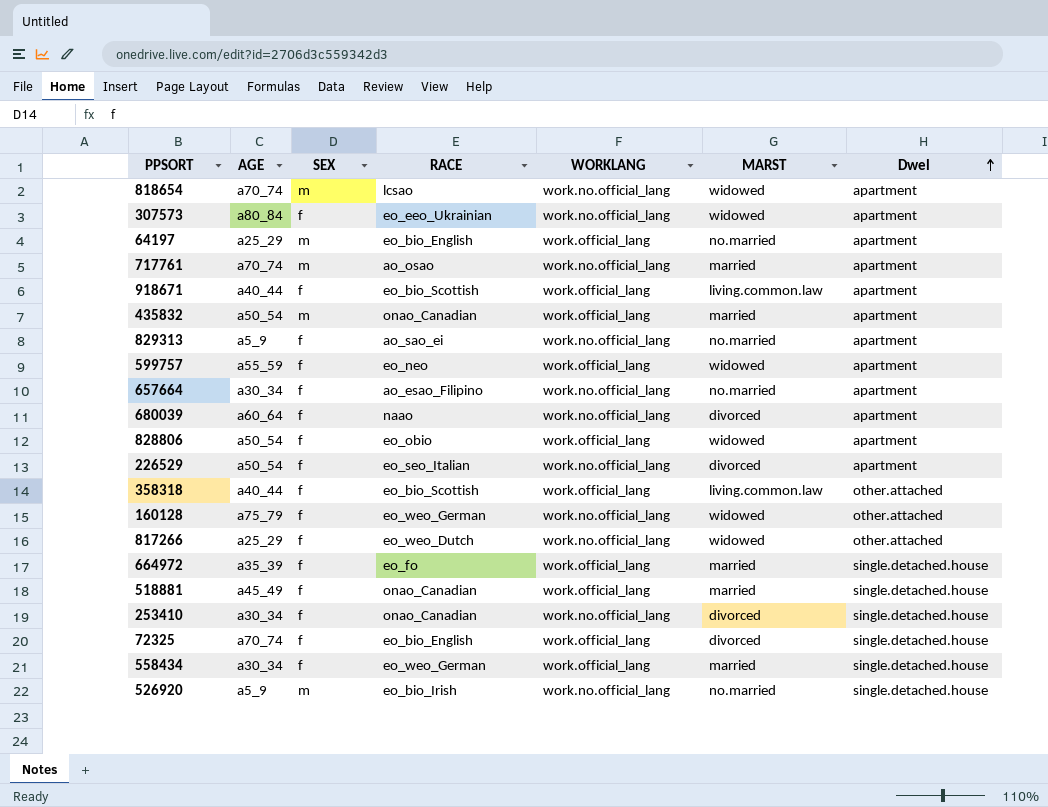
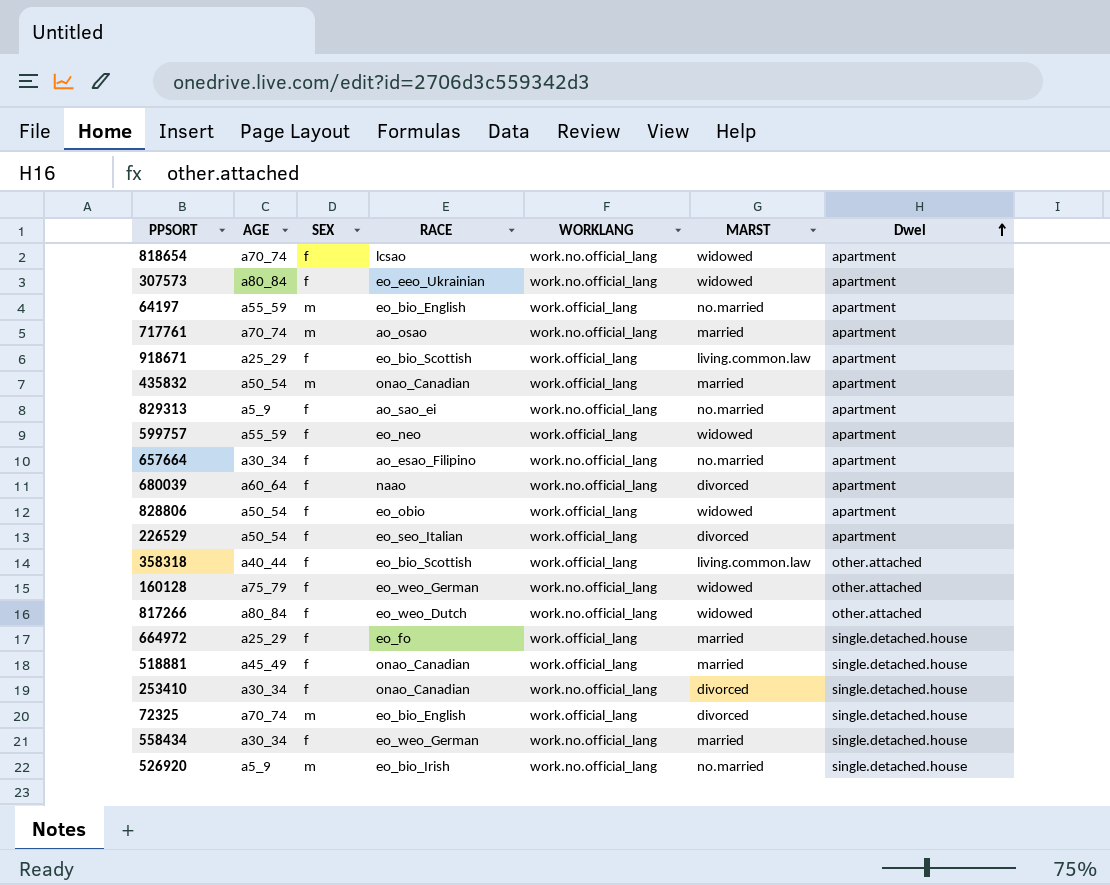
818654 | SEX: m -> f
64197 | AGE: a25_29 -> a55_59
918671 | AGE: a40_44 -> a25_29
226529 | WORKLANG: work.no.official_lang -> work.official_lang
817266 | AGE: a25_29 -> a80_84
664972 | AGE: a35_39 -> a25_29
72325 | SEX: f -> m
558434 | WORKLANG: work.official_lang -> work.no.official_lang

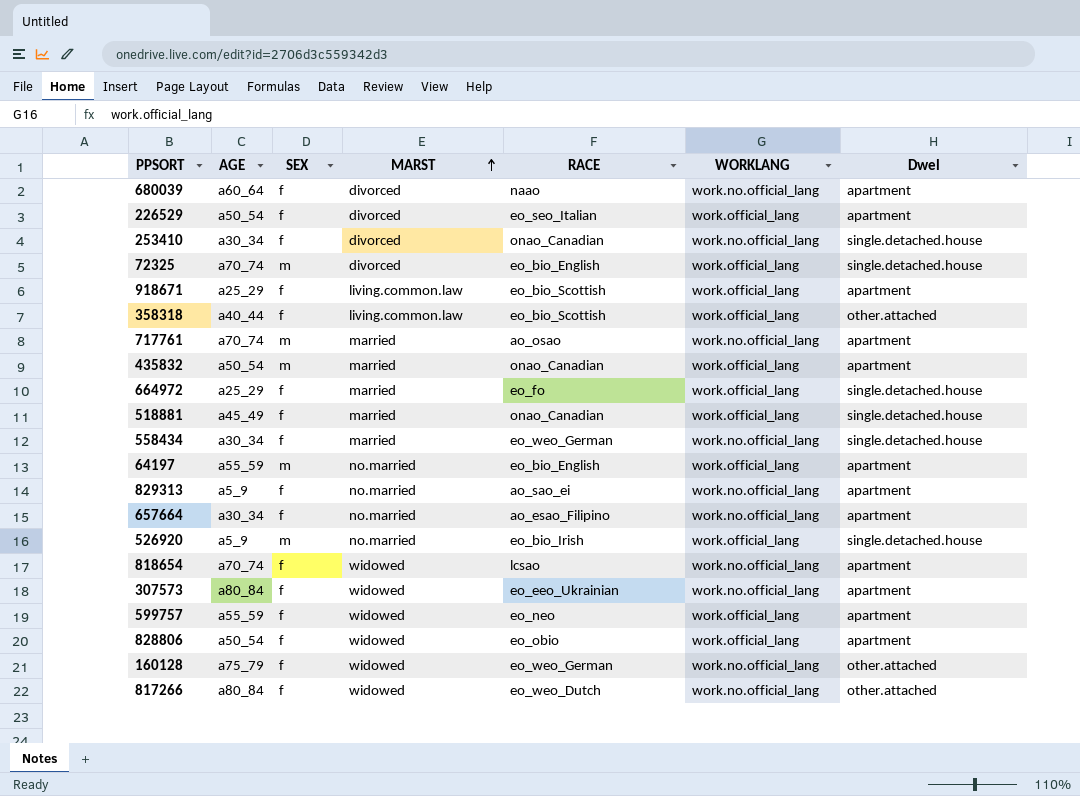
row order: Dwel ascending -> MARST ascending
column MARST | position: 6 -> 4
526920 | WORKLANG: work.no.official_lang -> work.official_lang

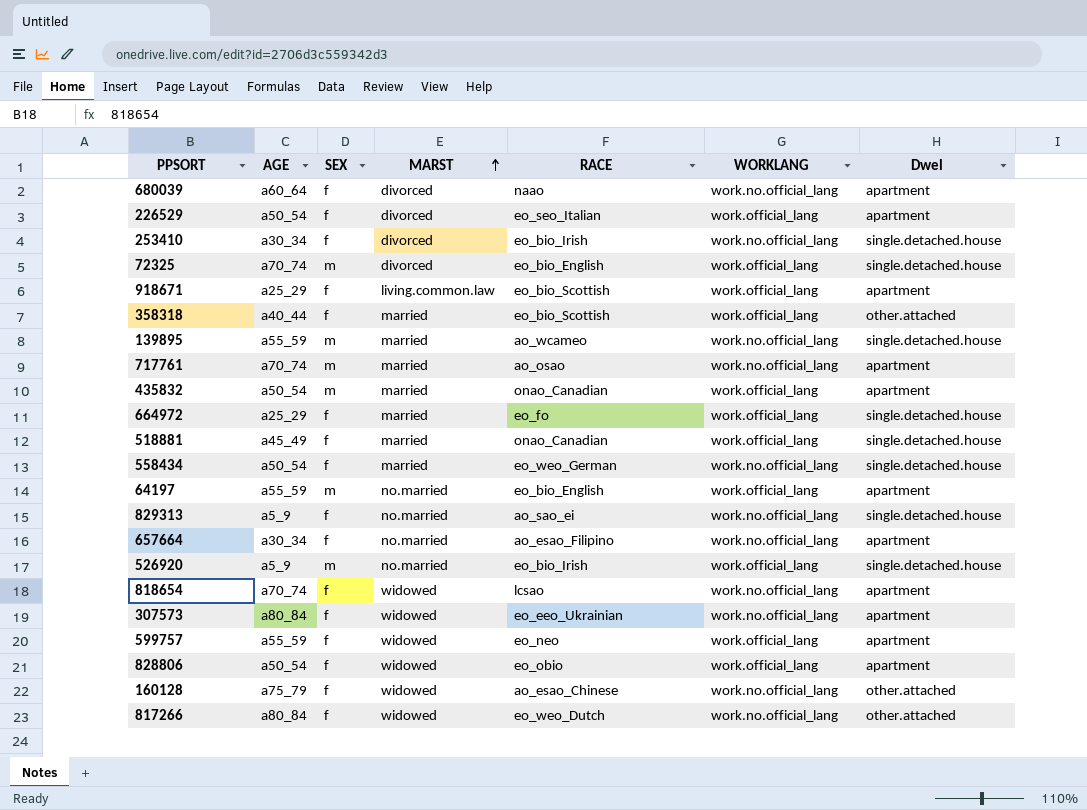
253410 | RACE: onao_Canadian -> eo_bio_Irish
358318 | MARST: living.common.law -> married
row 139895: none -> a55_59 | m | married | ao_wcameo | work.no.official_lang | single.detached.house
558434 | AGE: a30_34 -> a50_54
829313 | Dwel: apartment -> single.detached.house
160128 | RACE: eo_weo_German -> ao_esao_Chinese

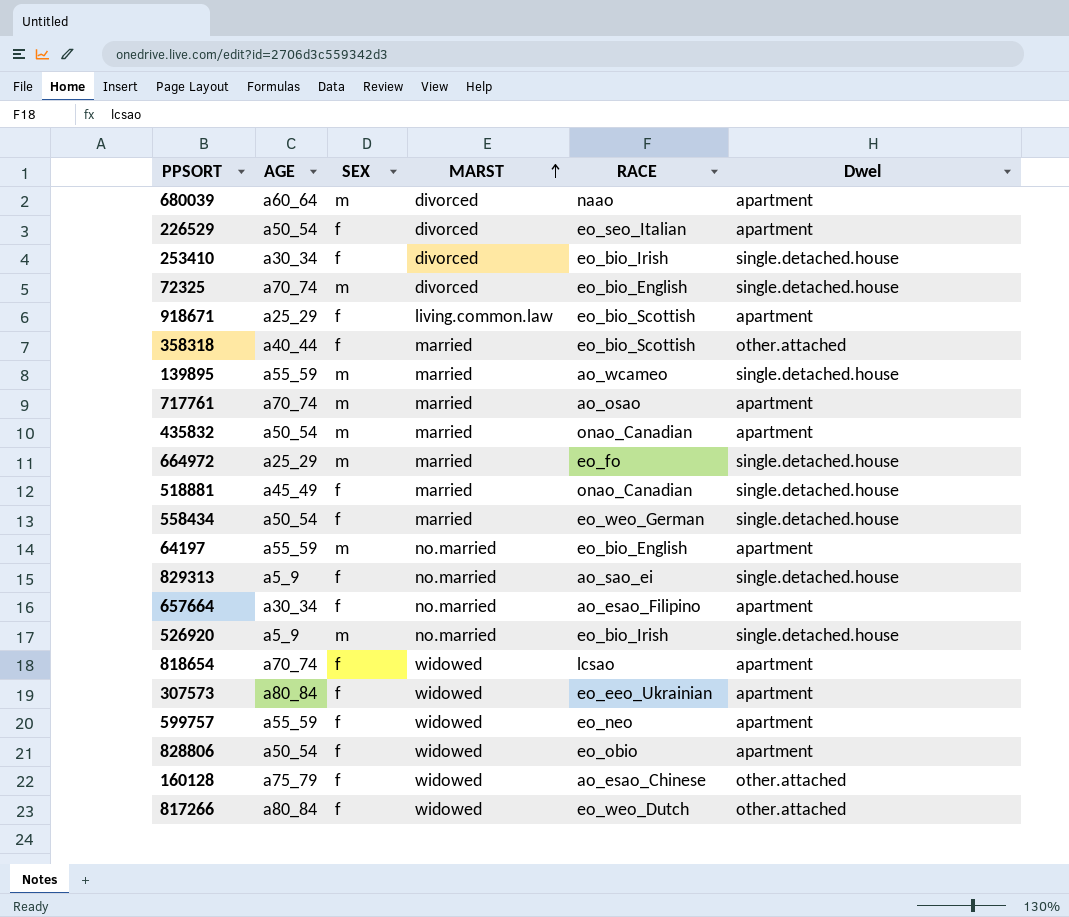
column WORKLANG | position: 6 -> none
680039 | SEX: f -> m
664972 | SEX: f -> m

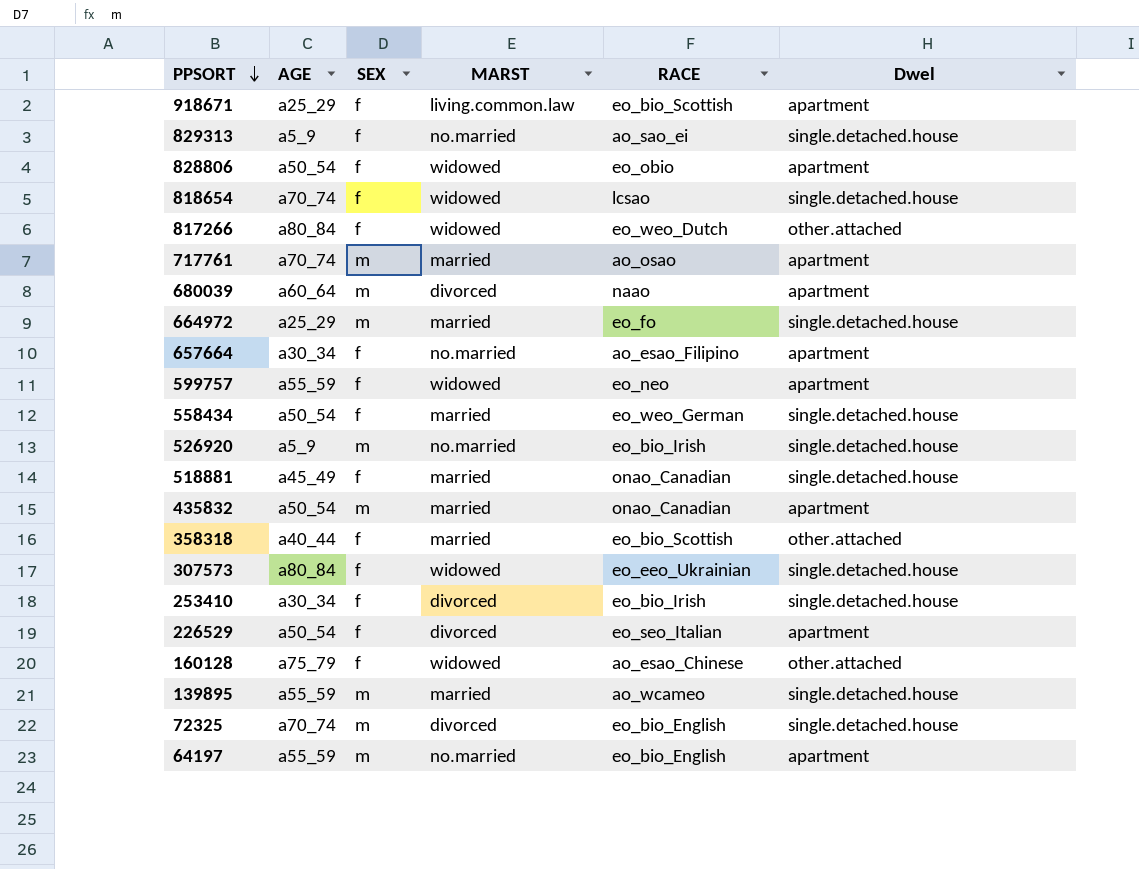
row order: MARST ascending -> PPSORT descending
818654 | Dwel: apartment -> single.detached.house
307573 | Dwel: apartment -> single.detached.house

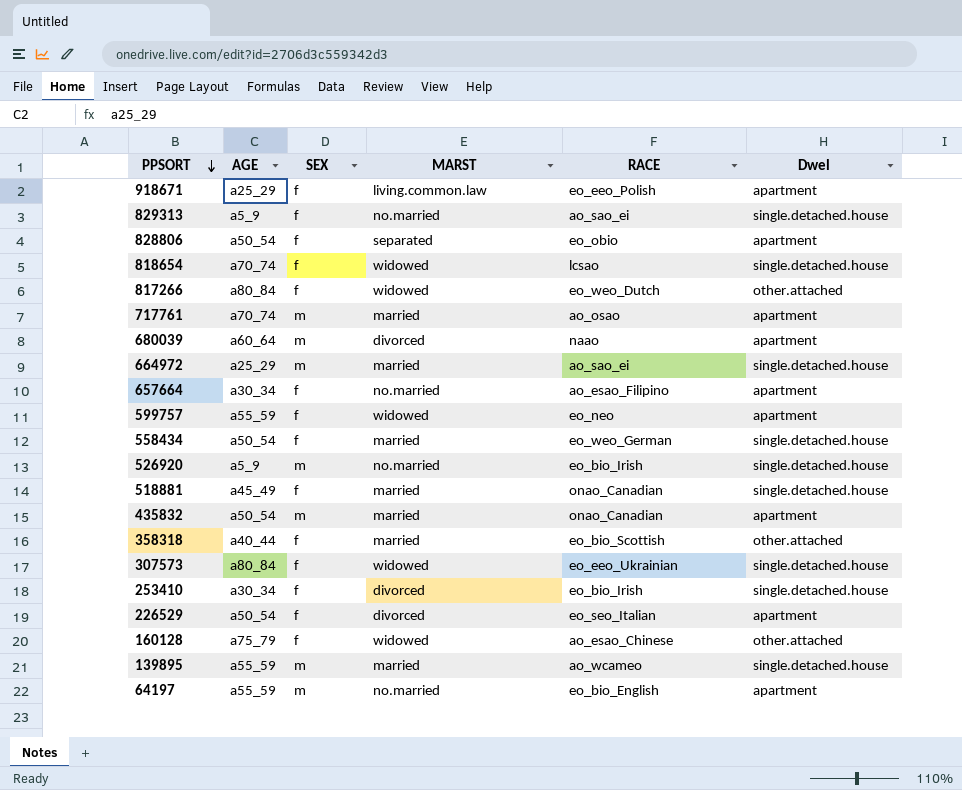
row 72325: a70_74 | m | divorced | eo_bio_English | single.detached.house -> none
918671 | RACE: eo_bio_Scottish -> eo_eeo_Polish
828806 | MARST: widowed -> separated
664972 | RACE: eo_fo -> ao_sao_ei

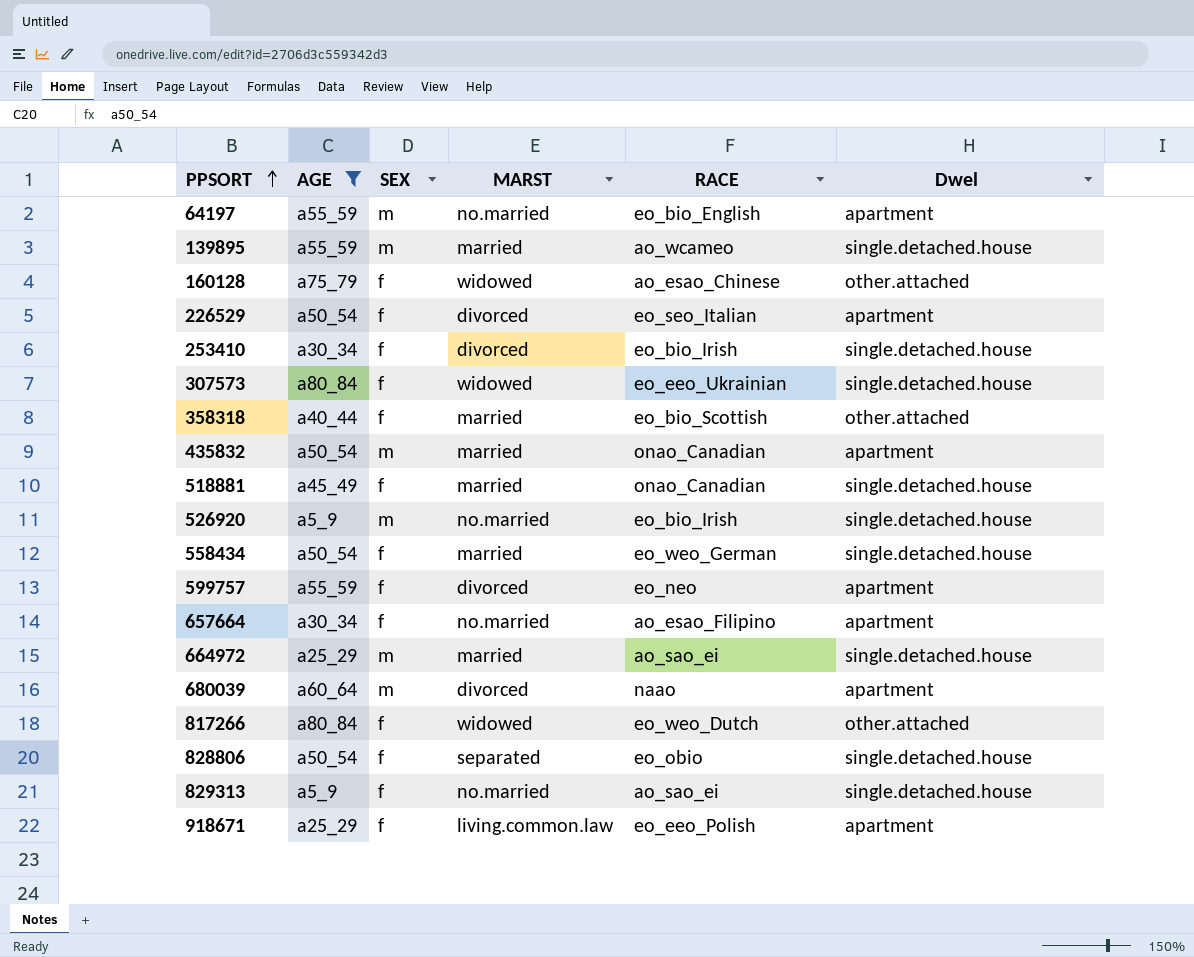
filter: none -> AGE != a70_74
row order: PPSORT descending -> PPSORT ascending
599757 | MARST: widowed -> divorced
828806 | Dwel: apartment -> single.detached.house

